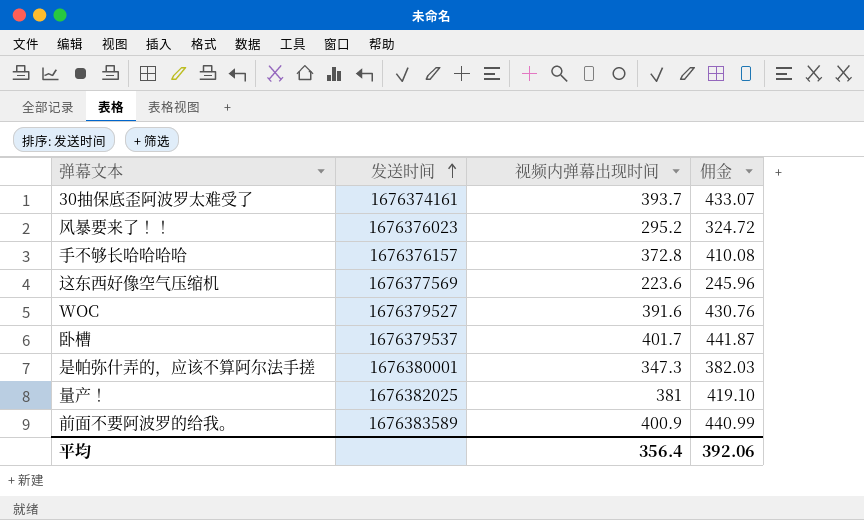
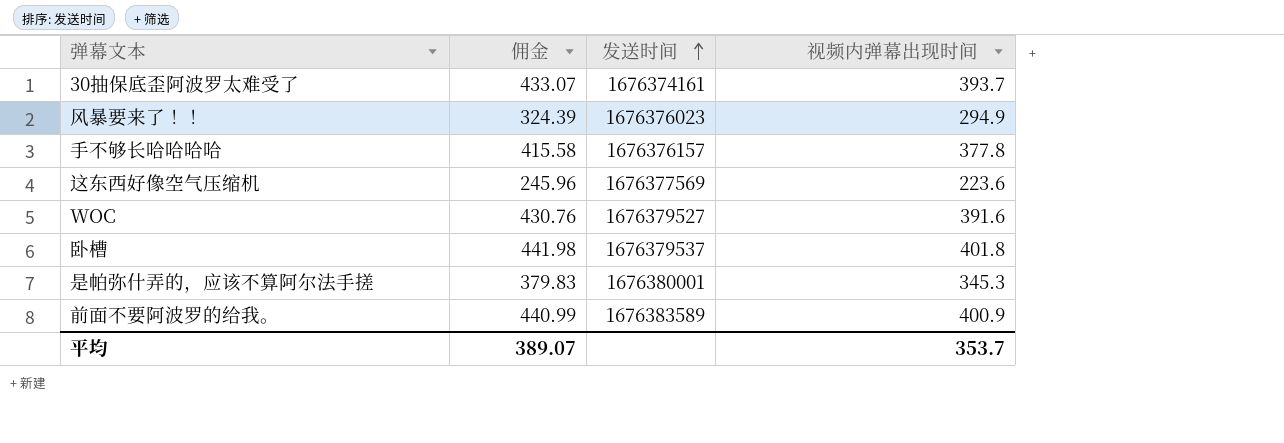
column 佣金 | position: 4 -> 2
row 量产！: 1676382025 | 381 | 419.10 -> none
风暴要来了！！ | 佣金: 324.72 -> 324.39
风暴要来了！！ | 视频内弹幕出现时间: 295.2 -> 294.9
手不够长哈哈哈哈 | 佣金: 410.08 -> 415.58
手不够长哈哈哈哈 | 视频内弹幕出现时间: 372.8 -> 377.8
卧槽 | 佣金: 441.87 -> 441.98
卧槽 | 视频内弹幕出现时间: 401.7 -> 401.8
是帕弥什弄的，应该不算阿尔法手搓 | 佣金: 382.03 -> 379.83
是帕弥什弄的，应该不算阿尔法手搓 | 视频内弹幕出现时间: 347.3 -> 345.3
平均 | 佣金: 392.06 -> 389.07
平均 | 视频内弹幕出现时间: 356.4 -> 353.7

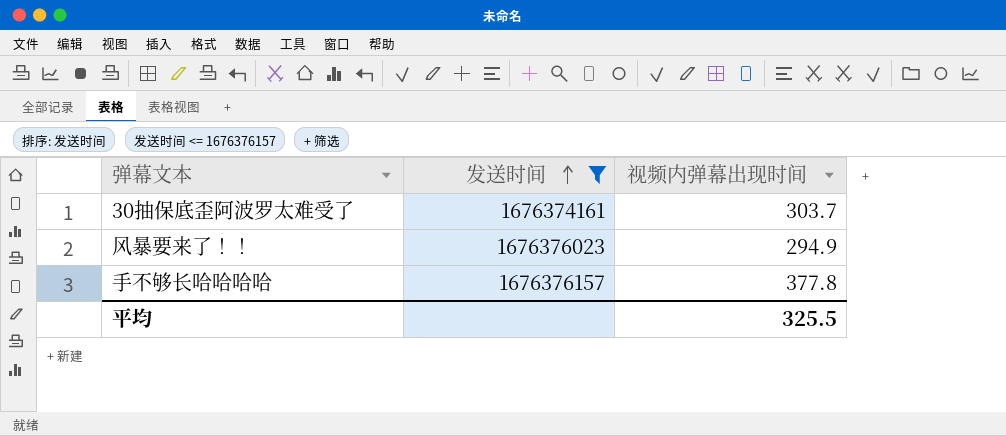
filter: none -> 发送时间 <= 1676376157
column 佣金 | formula: [视频内弹幕出现时间] * 1.1 -> none
30抽保底歪阿波罗太难受了 | 视频内弹幕出现时间: 393.7 -> 303.7
平均 | 视频内弹幕出现时间: 353.7 -> 325.5

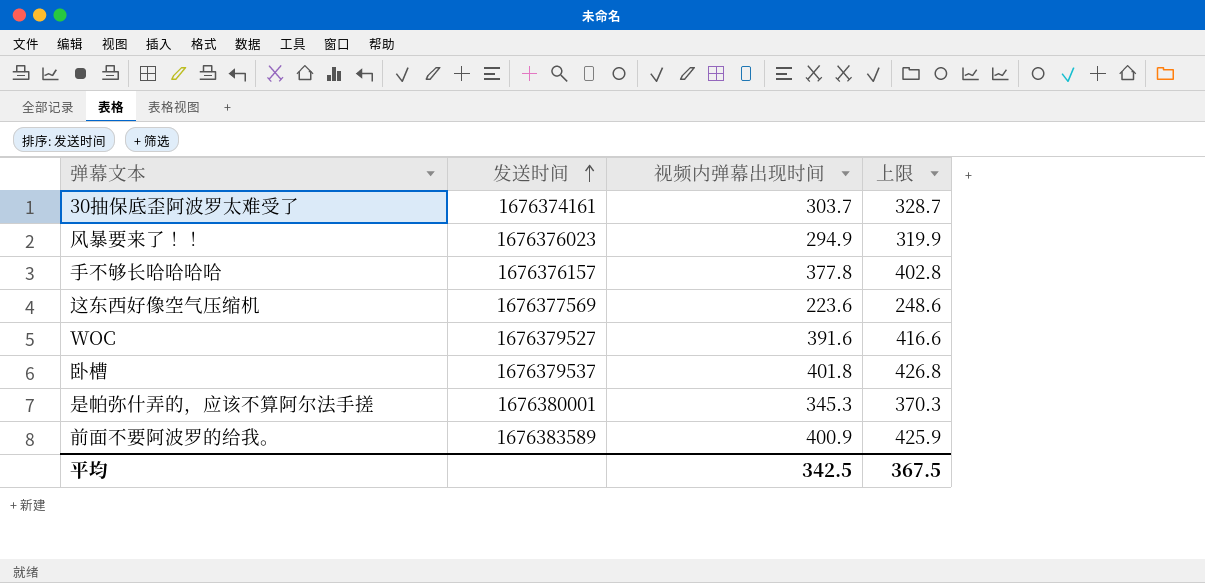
filter: 发送时间 <= 1676376157 -> none
column 上限 | formula: none -> [视频内弹幕出现时间] + 25
平均 | 视频内弹幕出现时间: 325.5 -> 342.5

